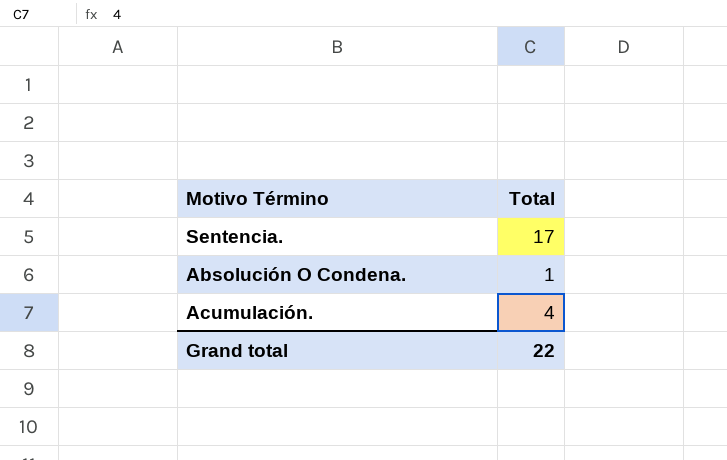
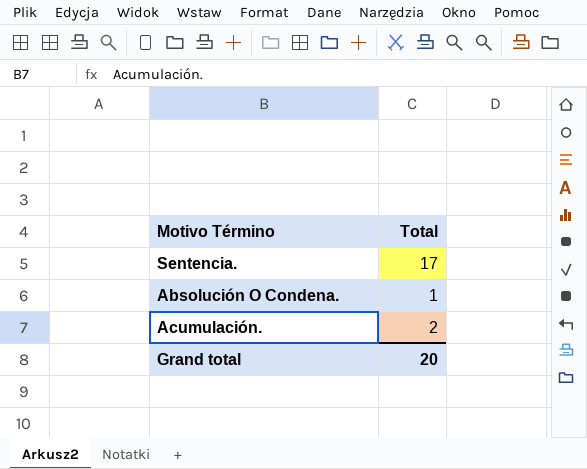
Acumulación. | Total: 4 -> 2
Grand total | Total: 22 -> 20

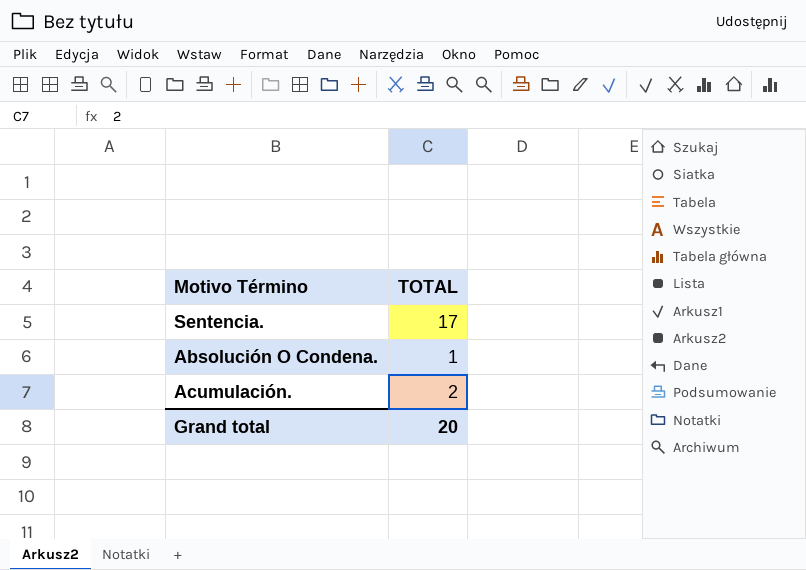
column name: Total -> TOTAL

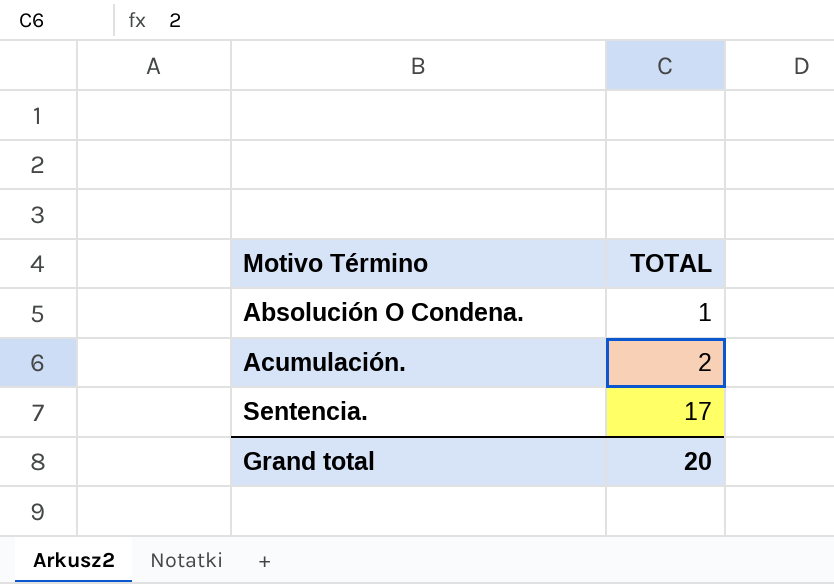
row order: none -> Motivo Término ascending

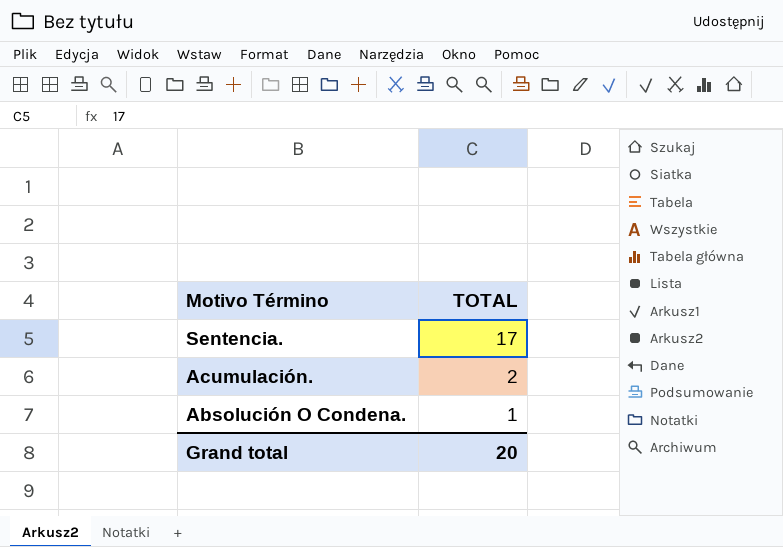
row order: Motivo Término ascending -> Motivo Término descending

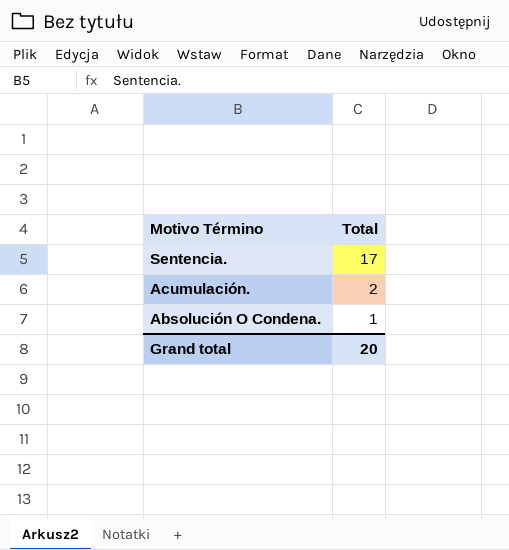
column name: TOTAL -> Total

